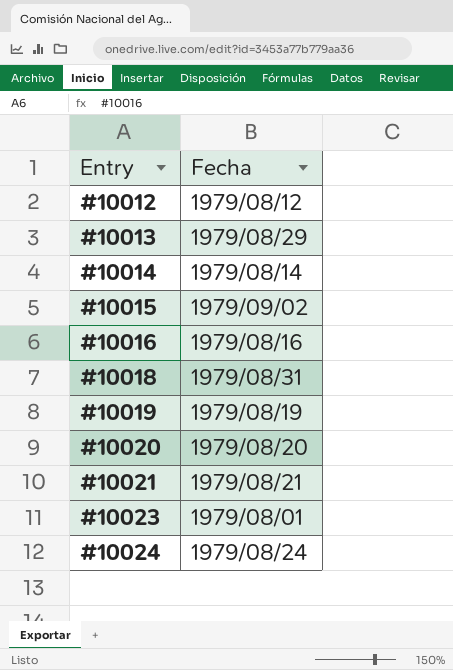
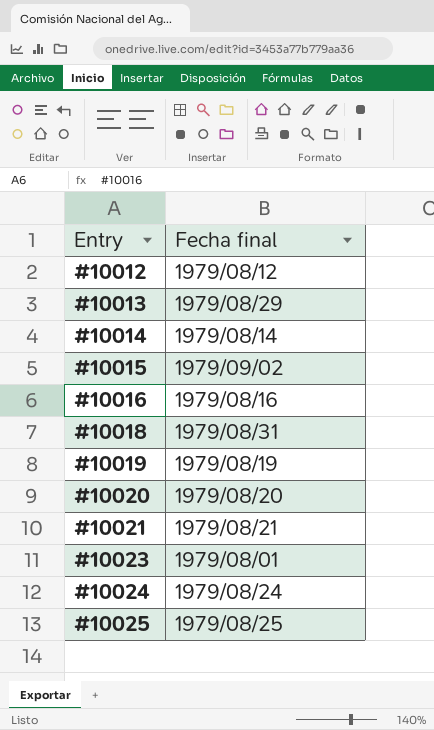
column name: Fecha -> Fecha final
row #10025: none -> 1979/08/25

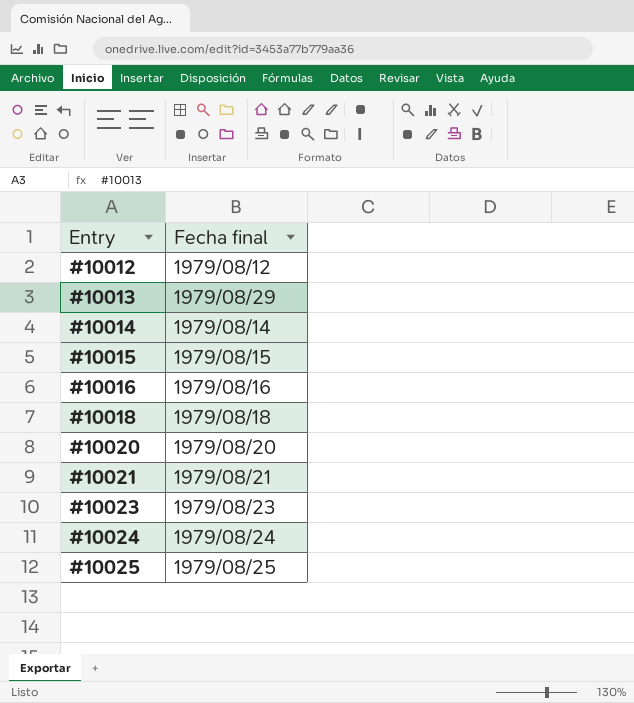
row #10019: 1979/08/19 -> none
#10015 | Fecha final: 1979/09/02 -> 1979/08/15
#10018 | Fecha final: 1979/08/31 -> 1979/08/18
#10023 | Fecha final: 1979/08/01 -> 1979/08/23

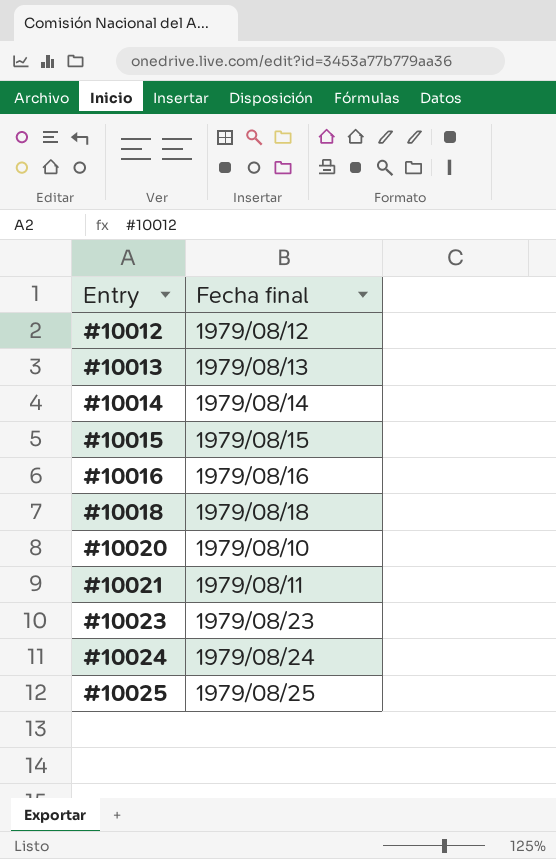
#10013 | Fecha final: 1979/08/29 -> 1979/08/13
#10020 | Fecha final: 1979/08/20 -> 1979/08/10
#10021 | Fecha final: 1979/08/21 -> 1979/08/11

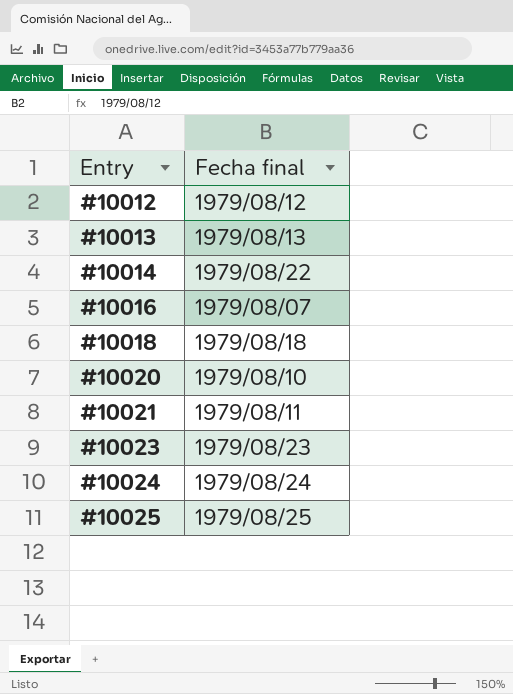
row #10015: 1979/08/15 -> none
#10014 | Fecha final: 1979/08/14 -> 1979/08/22
#10016 | Fecha final: 1979/08/16 -> 1979/08/07

